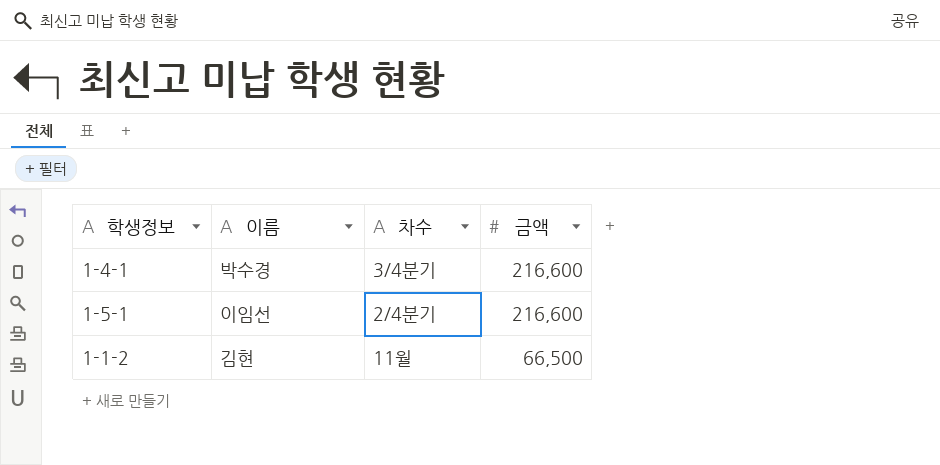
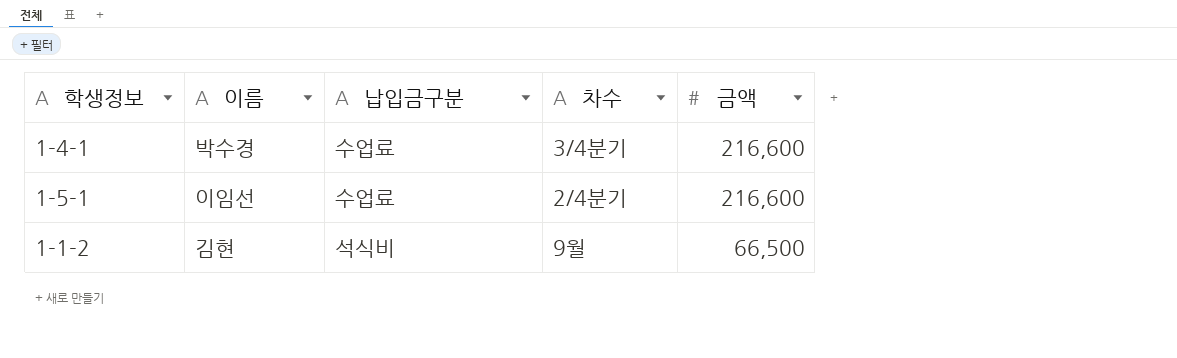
column 납입금구분 | position: none -> 3
1-1-2 | 차수: 11월 -> 9월

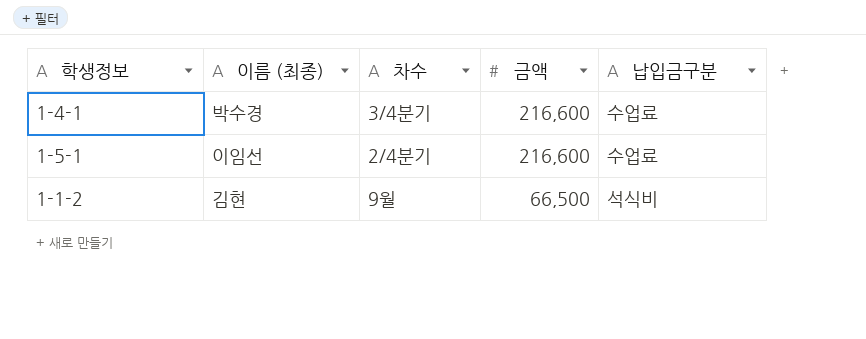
column name: 이름 -> 이름 (최종)
column 납입금구분 | position: 3 -> 5

